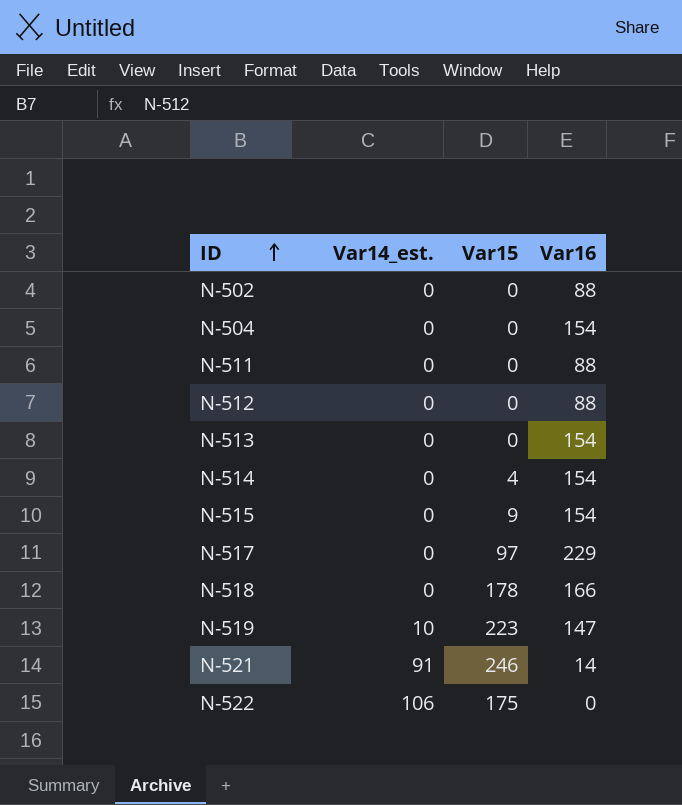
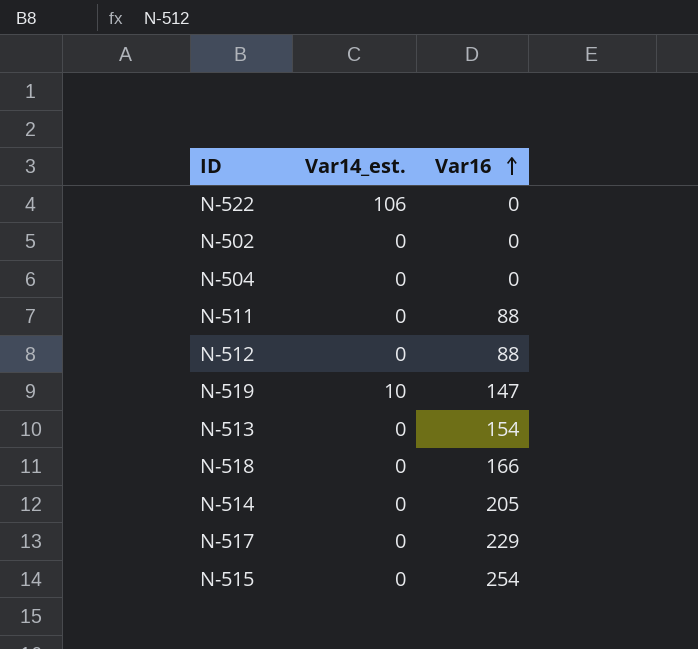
row order: ID ascending -> Var16 ascending
column Var15 | position: 3 -> none
row N-521: 91 | 246 | 14 -> none
N-502 | Var16: 88 -> 0
N-504 | Var16: 154 -> 0
N-514 | Var16: 154 -> 205
N-515 | Var16: 154 -> 254

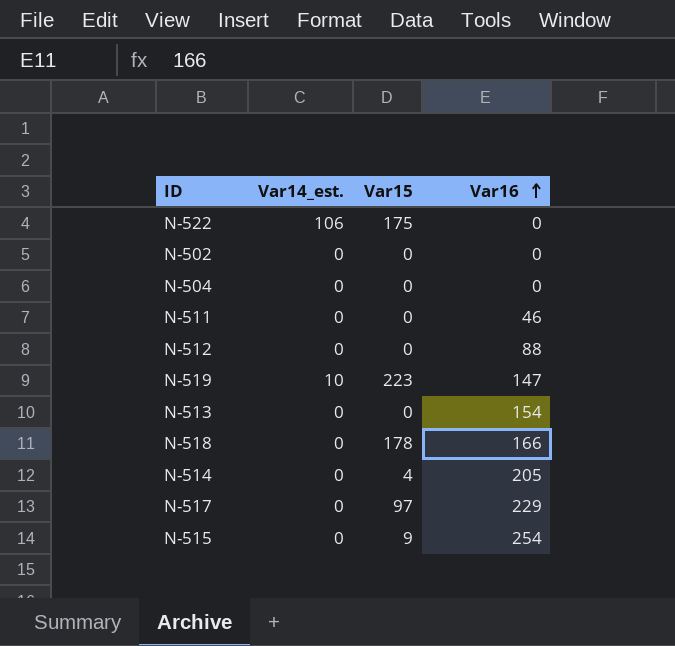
column Var15 | position: none -> 3
N-511 | Var16: 88 -> 46

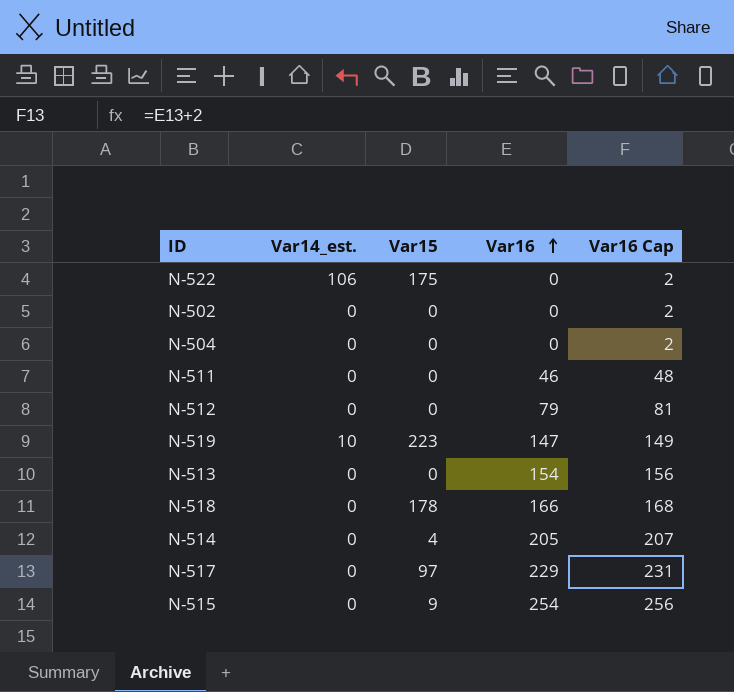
column Var16 Cap | formula: none -> [Var16] + 2
N-512 | Var16: 88 -> 79

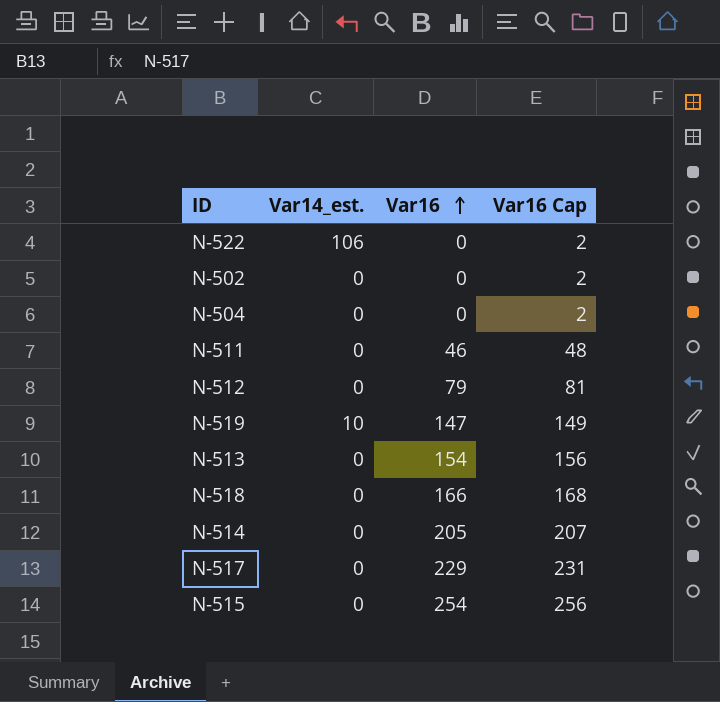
column Var15 | position: 3 -> none

